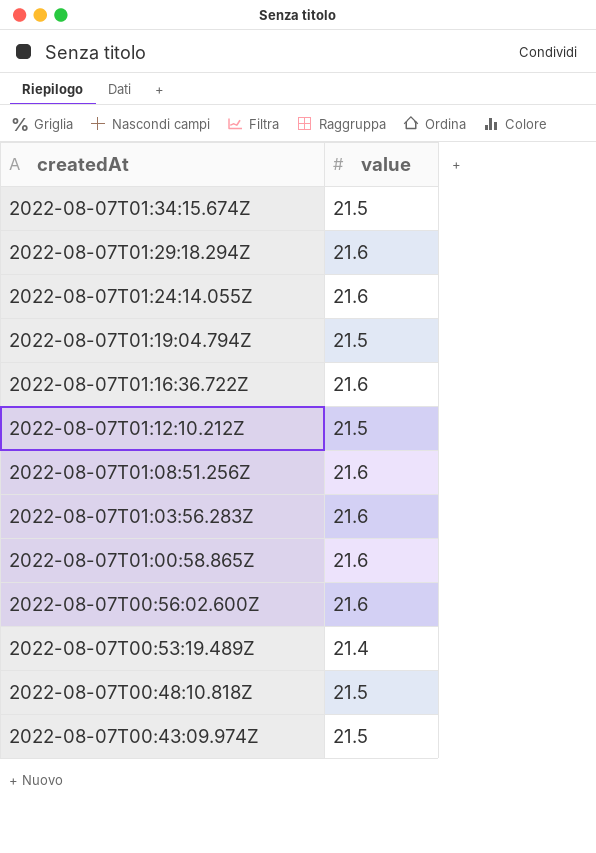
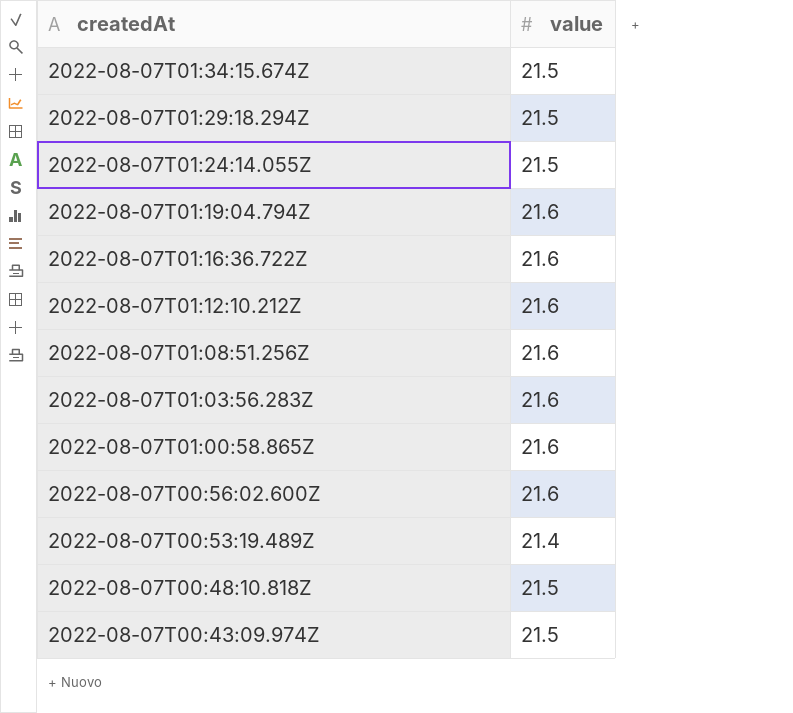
2022-08-07T01:29:18.294Z | value: 21.6 -> 21.5
2022-08-07T01:24:14.055Z | value: 21.6 -> 21.5
2022-08-07T01:19:04.794Z | value: 21.5 -> 21.6
2022-08-07T01:12:10.212Z | value: 21.5 -> 21.6

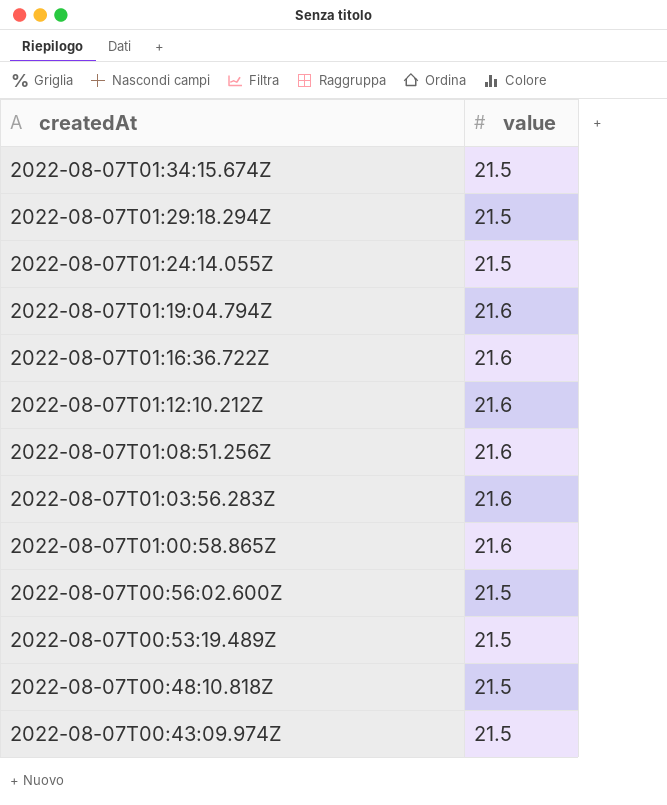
2022-08-07T00:56:02.600Z | value: 21.6 -> 21.5
2022-08-07T00:53:19.489Z | value: 21.4 -> 21.5

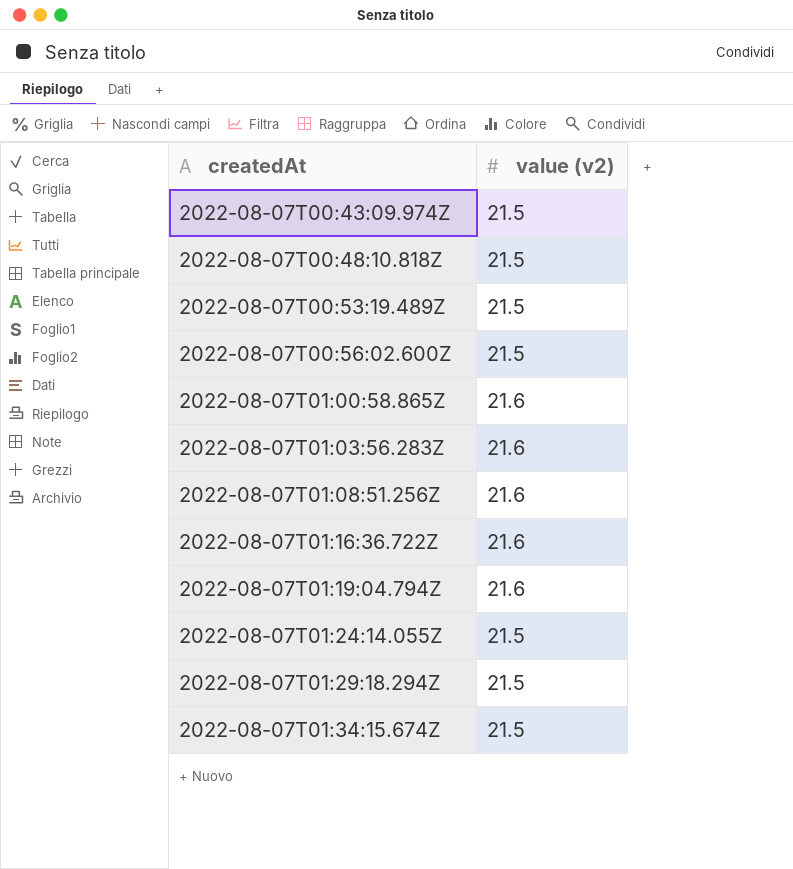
row order: createdAt descending -> createdAt ascending
column name: value -> value (v2)
row 2022-08-07T01:12:10.212Z: 21.6 -> none

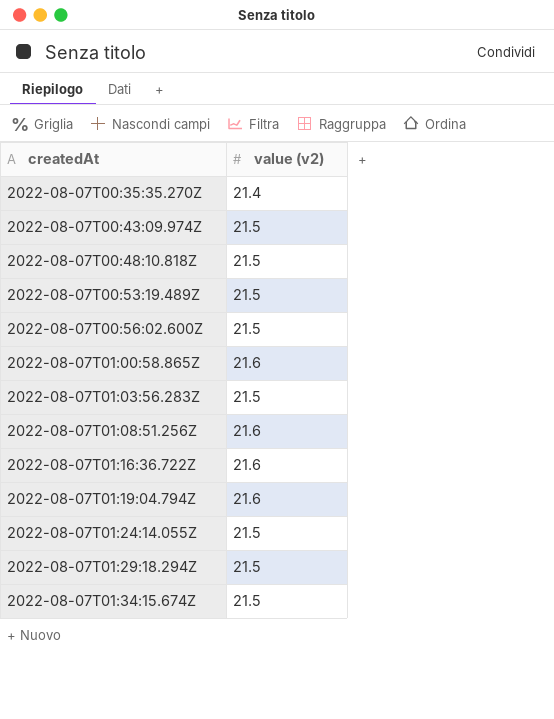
row 2022-08-07T00:35:35.270Z: none -> 21.4
2022-08-07T01:03:56.283Z | value (v2): 21.6 -> 21.5

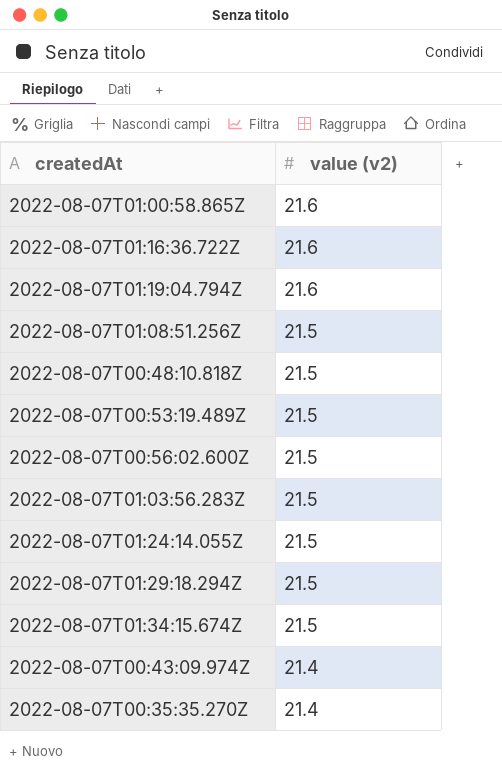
row order: createdAt ascending -> value (v2) descending
2022-08-07T01:08:51.256Z | value (v2): 21.6 -> 21.5
2022-08-07T00:43:09.974Z | value (v2): 21.5 -> 21.4

